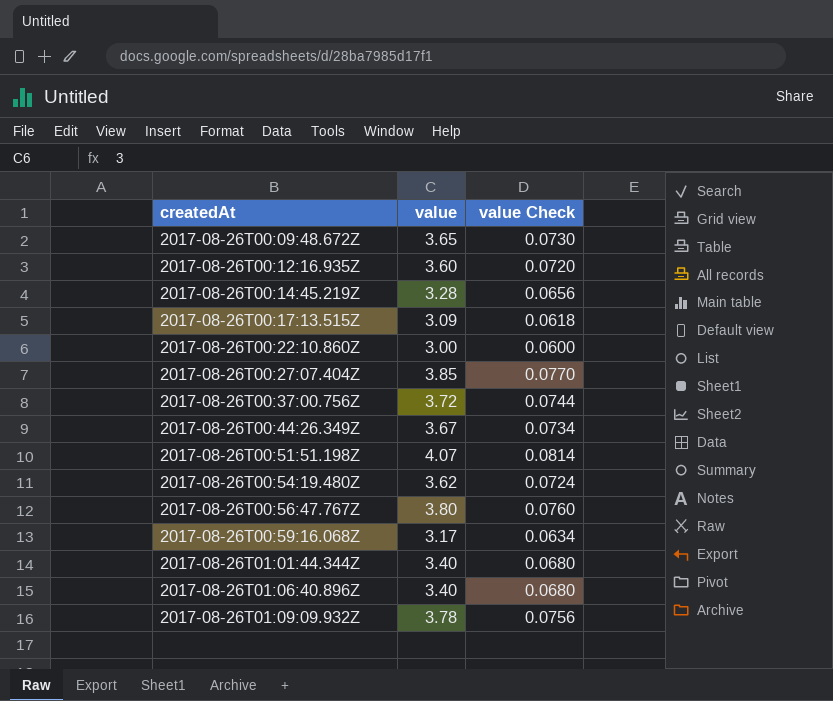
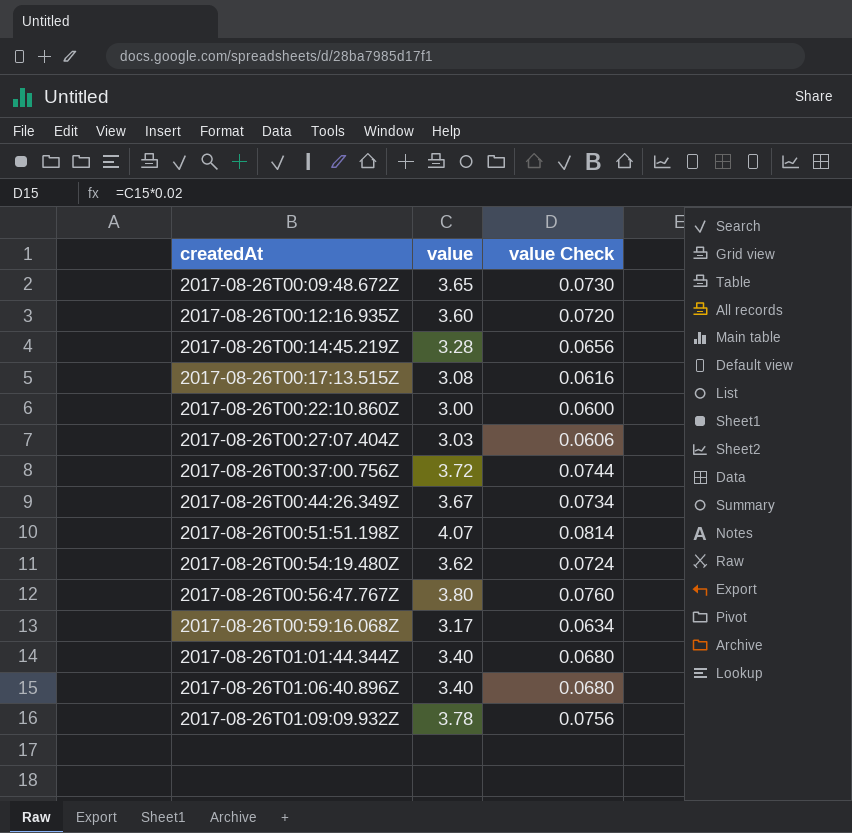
2017-08-26T00:17:13.515Z | value: 3.09 -> 3.08
2017-08-26T00:17:13.515Z | value Check: 0.0618 -> 0.0616
2017-08-26T00:27:07.404Z | value: 3.85 -> 3.03
2017-08-26T00:27:07.404Z | value Check: 0.0770 -> 0.0606

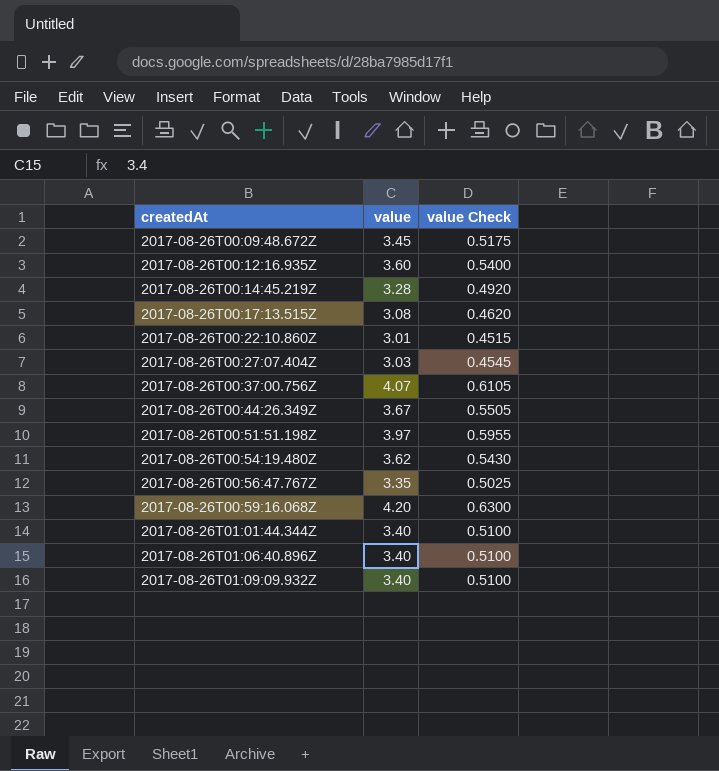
column value Check | formula: [value] * 0.02 -> [value] * 0.15
2017-08-26T00:09:48.672Z | value: 3.65 -> 3.45
2017-08-26T00:22:10.860Z | value: 3.00 -> 3.01
2017-08-26T00:37:00.756Z | value: 3.72 -> 4.07
2017-08-26T00:51:51.198Z | value: 4.07 -> 3.97
2017-08-26T00:56:47.767Z | value: 3.80 -> 3.35
2017-08-26T00:59:16.068Z | value: 3.17 -> 4.20
2017-08-26T01:09:09.932Z | value: 3.78 -> 3.40

